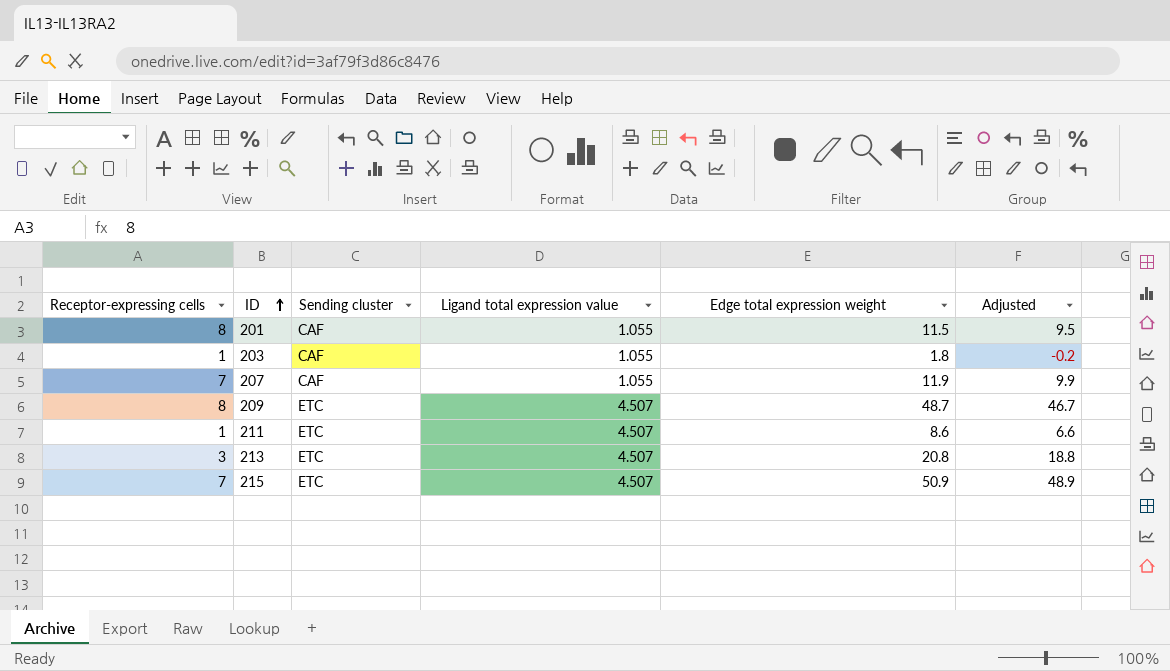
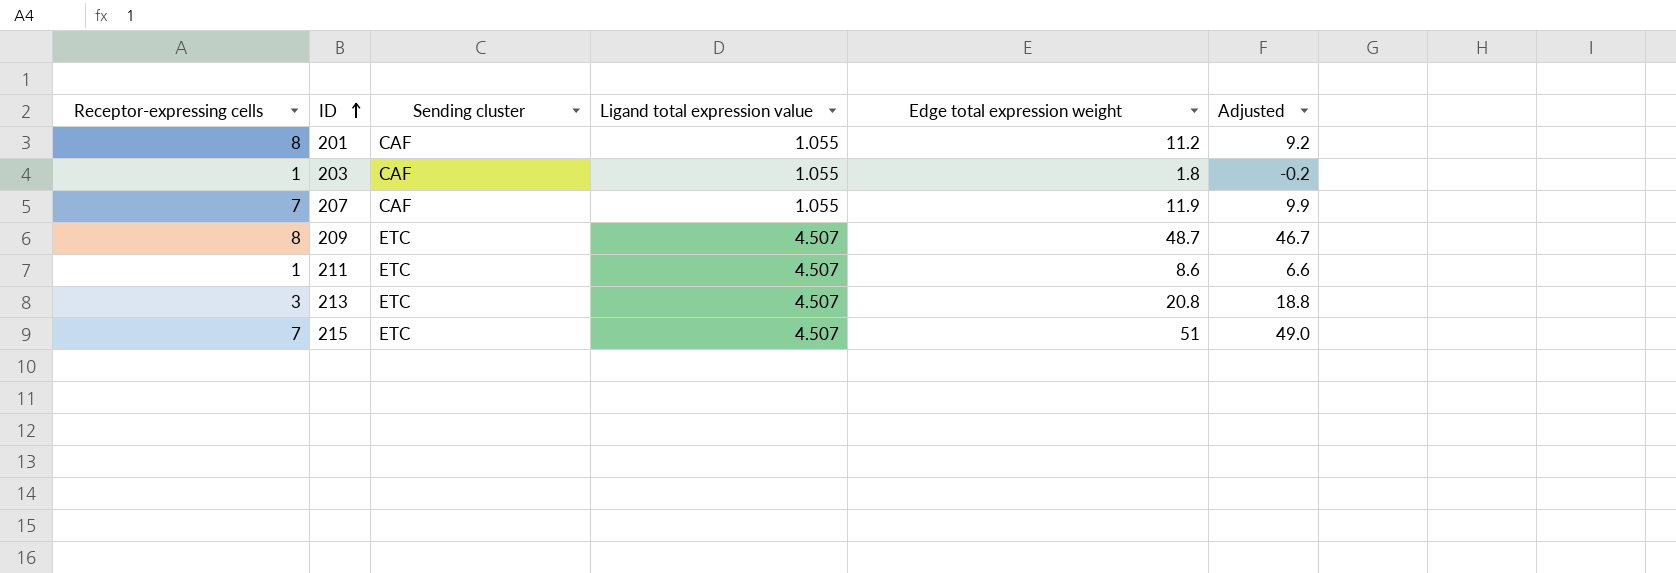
201 | Edge total expression weight: 11.5 -> 11.2
201 | Adjusted: 9.5 -> 9.2
215 | Edge total expression weight: 50.9 -> 51
215 | Adjusted: 48.9 -> 49.0

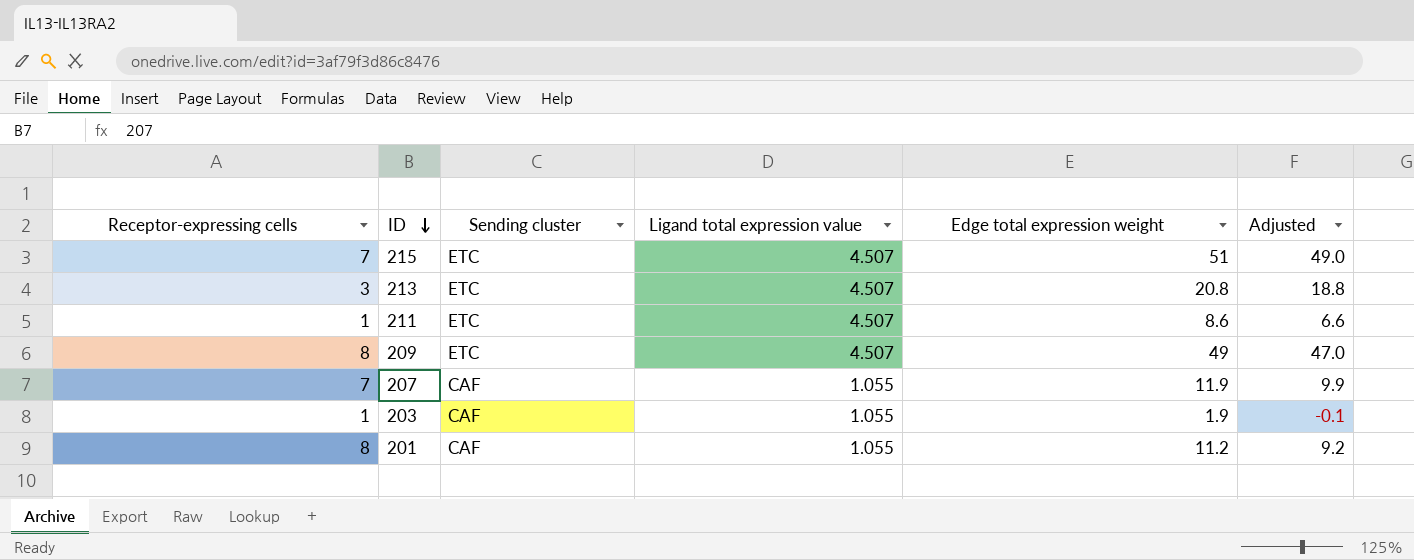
row order: ID ascending -> ID descending
209 | Edge total expression weight: 48.7 -> 49
209 | Adjusted: 46.7 -> 47.0
203 | Edge total expression weight: 1.8 -> 1.9
203 | Adjusted: -0.2 -> -0.1

